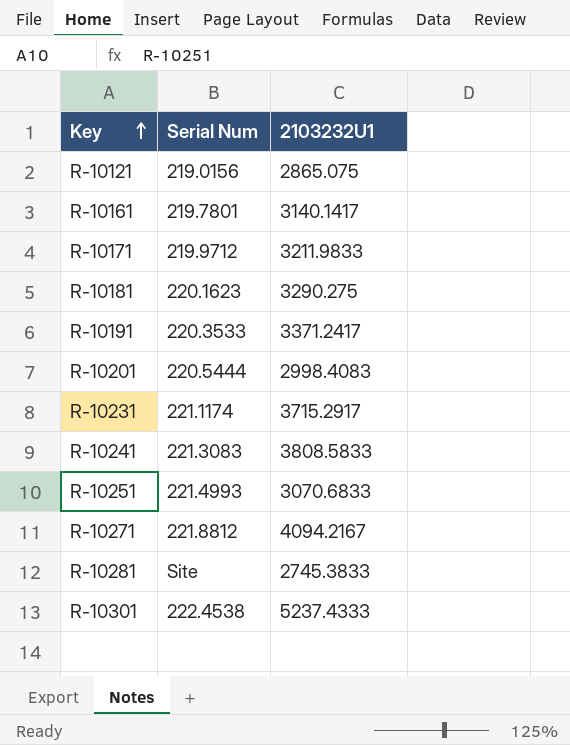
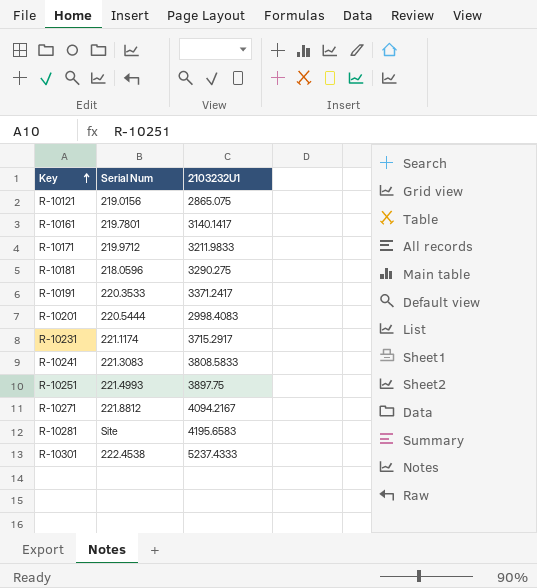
R-10181 | Serial Num: 220.1623 -> 218.0596
R-10251 | 2103232U1: 3070.6833 -> 3897.75
R-10281 | 2103232U1: 2745.3833 -> 4195.6583

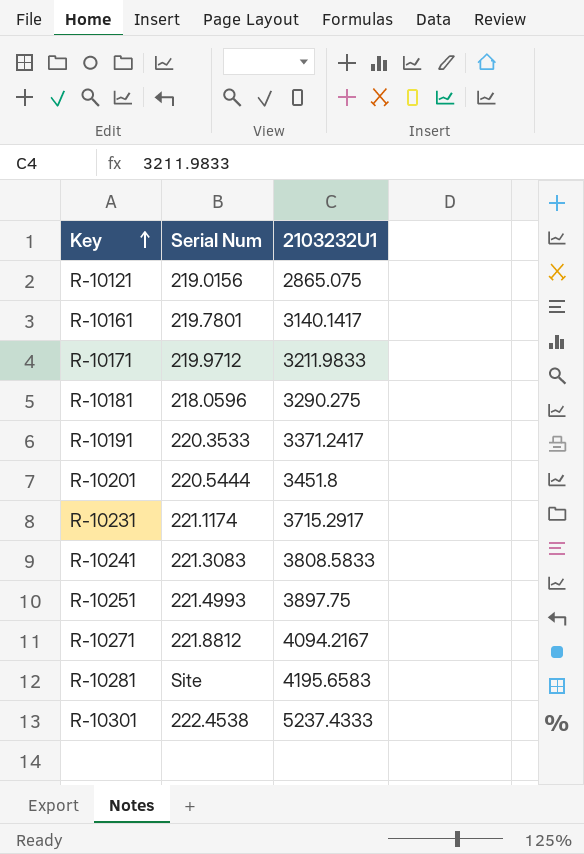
R-10201 | 2103232U1: 2998.4083 -> 3451.8

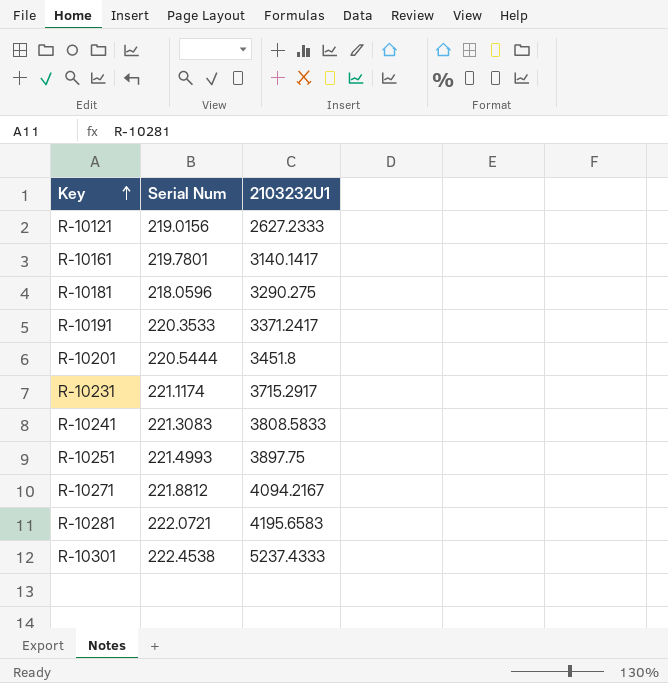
row R-10171: 219.9712 | 3211.9833 -> none
R-10121 | 2103232U1: 2865.075 -> 2627.2333
R-10281 | Serial Num: Site -> 222.0721

